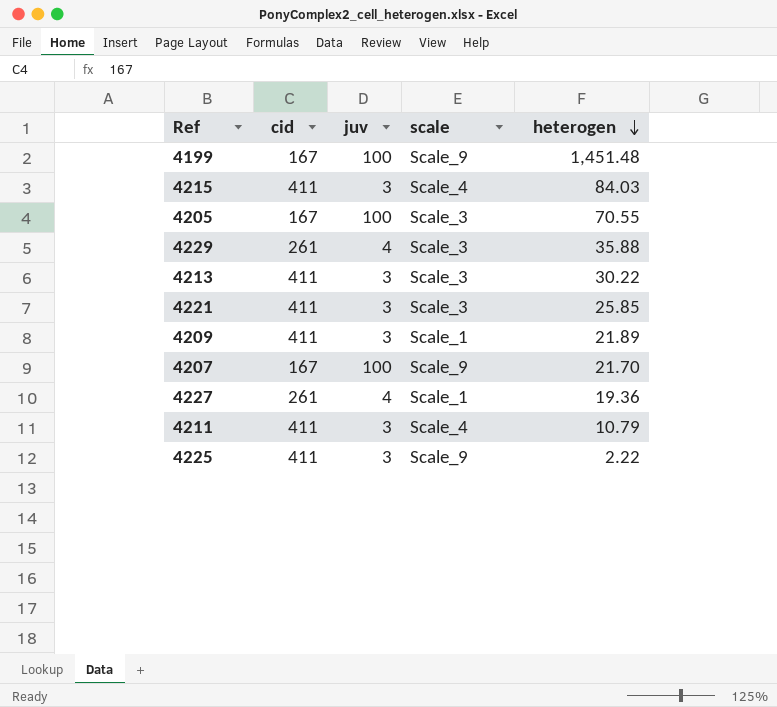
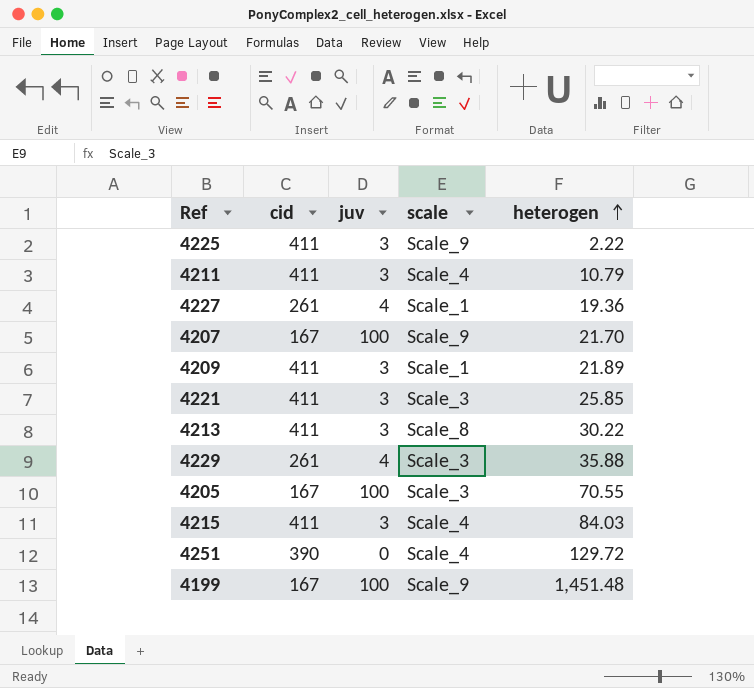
row order: heterogen descending -> heterogen ascending
4213 | scale: Scale_3 -> Scale_8
row 4251: none -> 390 | 0 | Scale_4 | 129.72

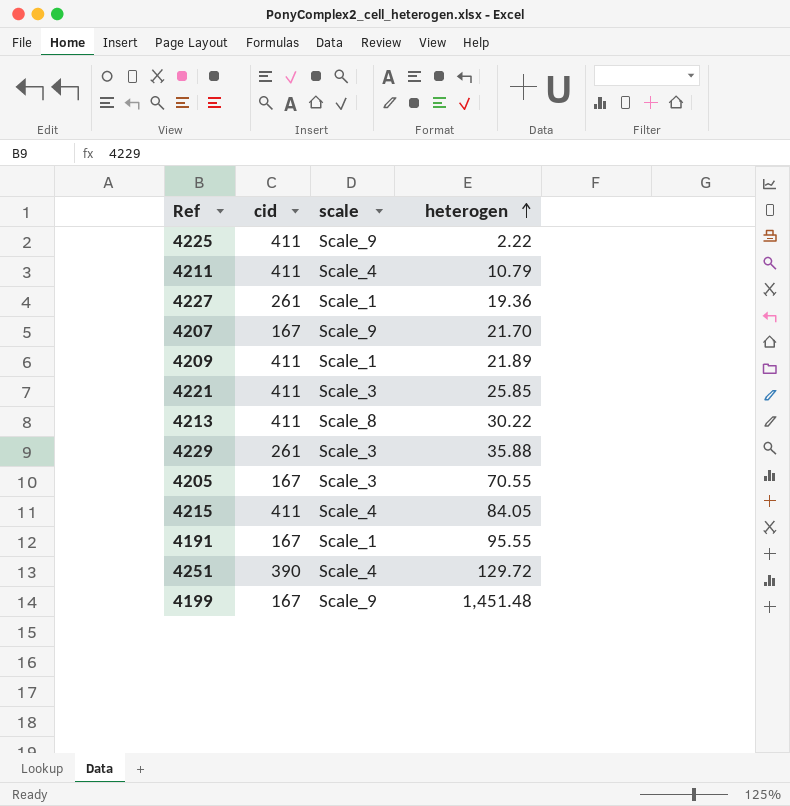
column juv | position: 3 -> none
4215 | heterogen: 84.03 -> 84.05
row 4191: none -> 167 | Scale_1 | 95.55

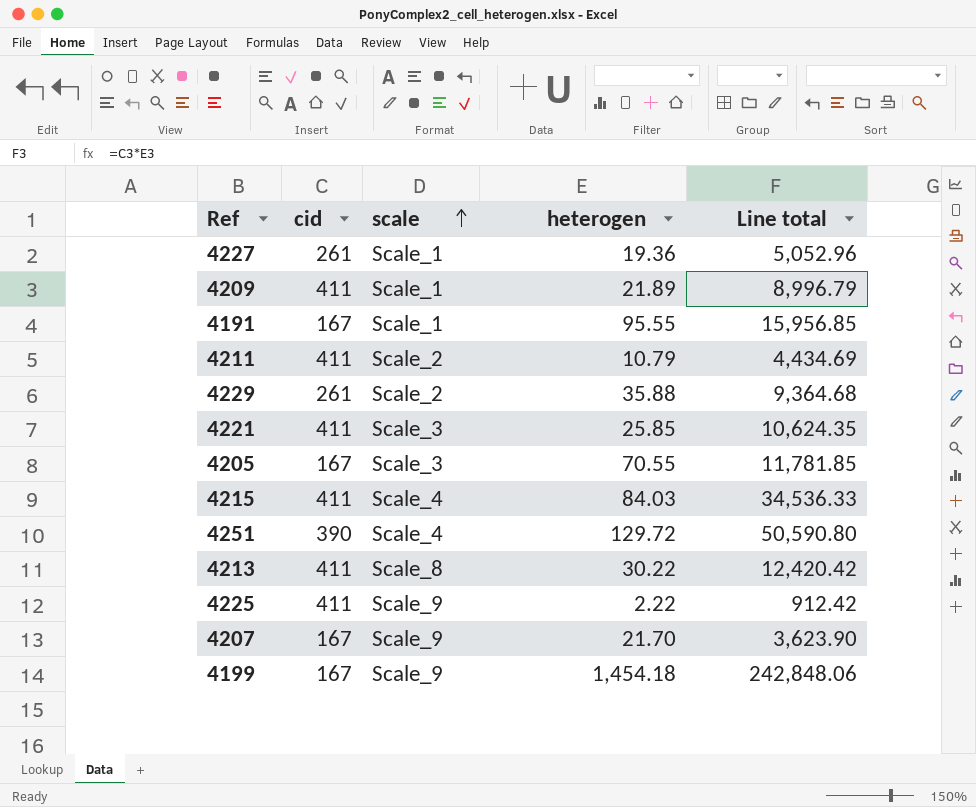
row order: heterogen ascending -> scale ascending
column Line total | formula: none -> [cid] * [heterogen]
4211 | scale: Scale_4 -> Scale_2
4229 | scale: Scale_3 -> Scale_2
4215 | heterogen: 84.05 -> 84.03
4199 | heterogen: 1,451.48 -> 1,454.18

